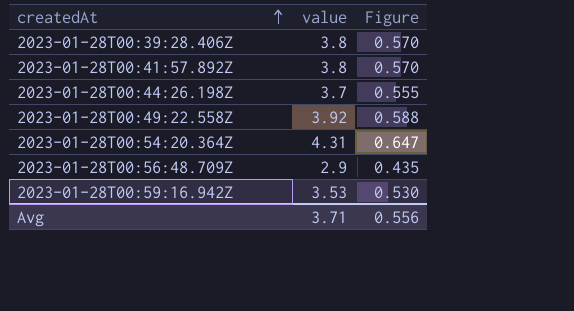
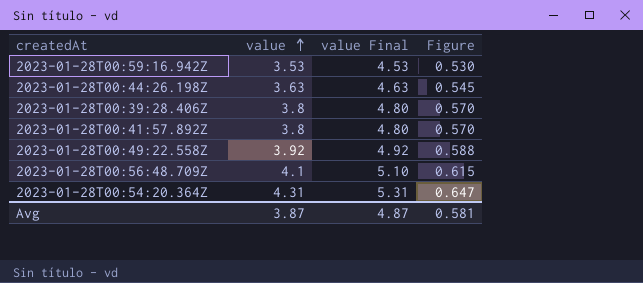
row order: createdAt ascending -> value ascending
column value Final | formula: none -> [value] + 1
2023-01-28T00:44:26.198Z | value: 3.7 -> 3.63
2023-01-28T00:44:26.198Z | Figure: 0.555 -> 0.545
2023-01-28T00:56:48.709Z | value: 2.9 -> 4.1
2023-01-28T00:56:48.709Z | Figure: 0.435 -> 0.615
Avg | value: 3.71 -> 3.87
Avg | Figure: 0.556 -> 0.581

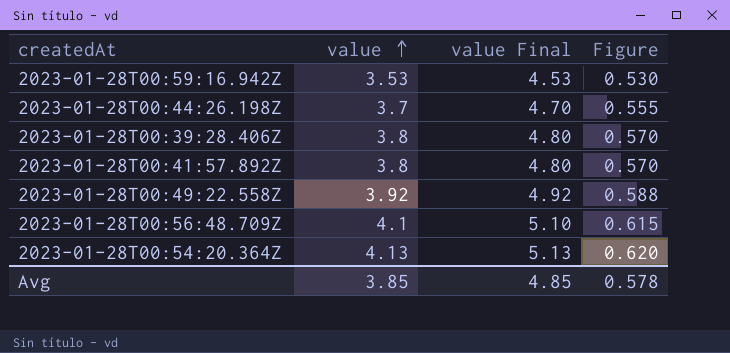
2023-01-28T00:44:26.198Z | value: 3.63 -> 3.7
2023-01-28T00:44:26.198Z | value Final: 4.63 -> 4.70
2023-01-28T00:44:26.198Z | Figure: 0.545 -> 0.555
2023-01-28T00:54:20.364Z | value: 4.31 -> 4.13
2023-01-28T00:54:20.364Z | value Final: 5.31 -> 5.13
2023-01-28T00:54:20.364Z | Figure: 0.647 -> 0.620
Avg | value: 3.87 -> 3.85
Avg | value Final: 4.87 -> 4.85
Avg | Figure: 0.581 -> 0.578

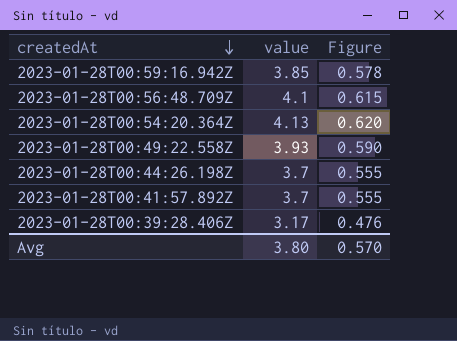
row order: value ascending -> createdAt descending
column value Final | formula: [value] + 1 -> none
2023-01-28T00:59:16.942Z | value: 3.53 -> 3.85
2023-01-28T00:59:16.942Z | Figure: 0.530 -> 0.578
2023-01-28T00:49:22.558Z | value: 3.92 -> 3.93
2023-01-28T00:49:22.558Z | Figure: 0.588 -> 0.590
2023-01-28T00:41:57.892Z | value: 3.8 -> 3.7
2023-01-28T00:41:57.892Z | Figure: 0.570 -> 0.555
2023-01-28T00:39:28.406Z | value: 3.8 -> 3.17
2023-01-28T00:39:28.406Z | Figure: 0.570 -> 0.476
Avg | value: 3.85 -> 3.80
Avg | Figure: 0.578 -> 0.570

